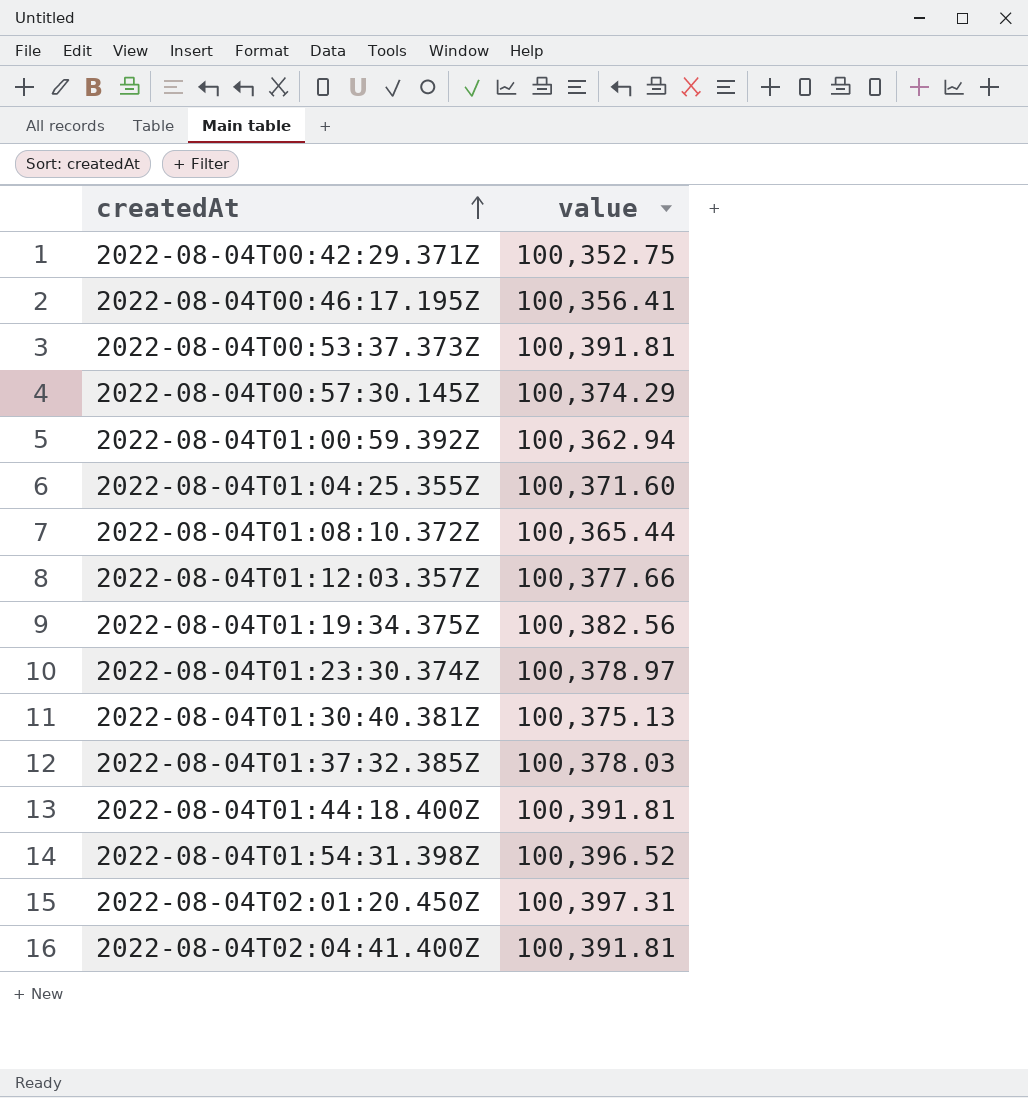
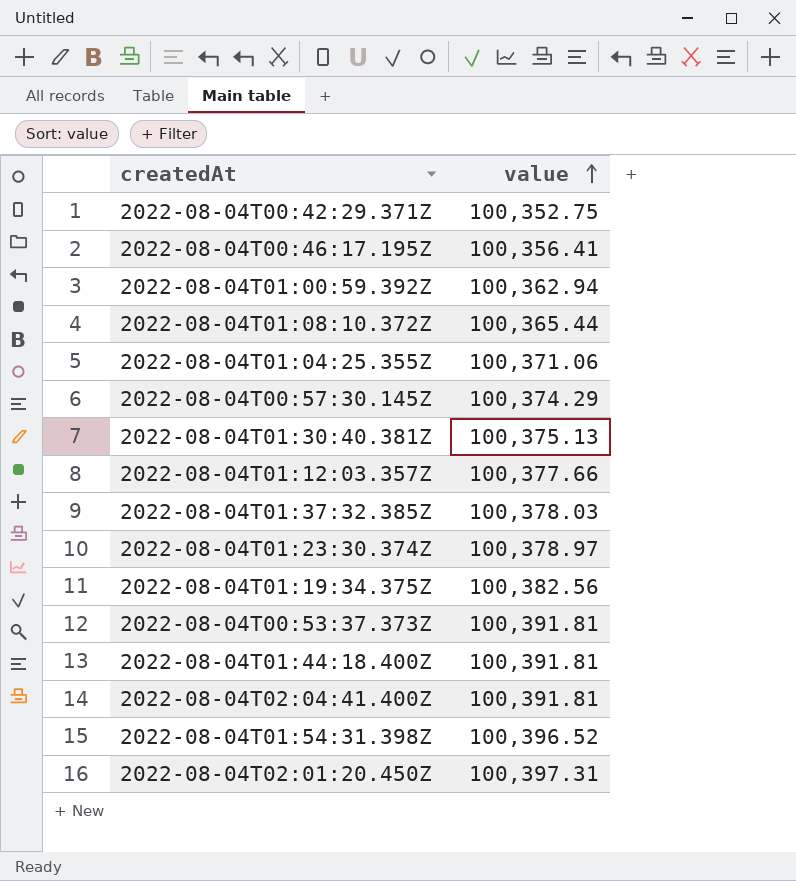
row order: createdAt ascending -> value ascending
2022-08-04T01:04:25.355Z | value: 100,371.60 -> 100,371.06

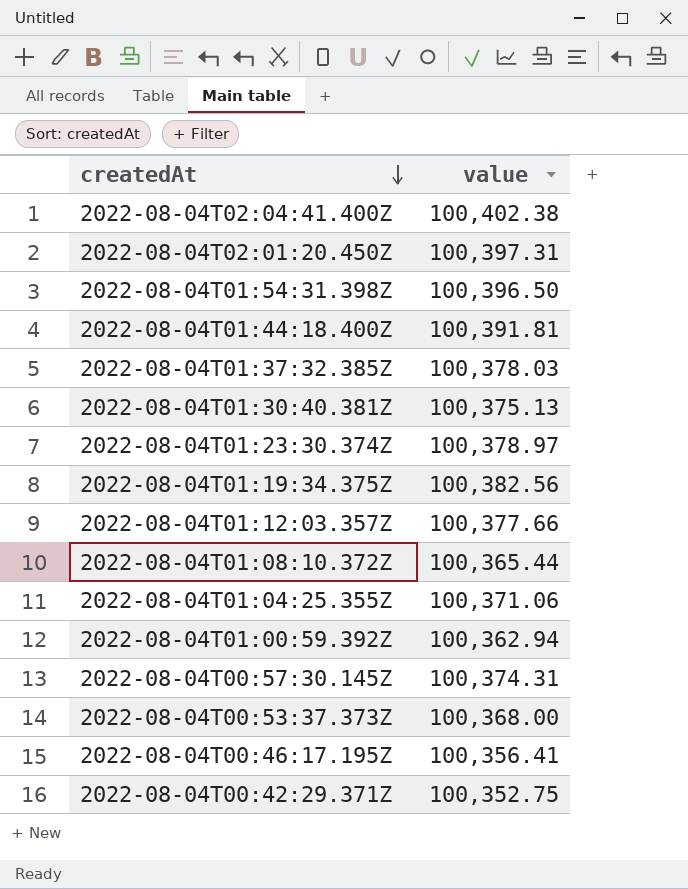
row order: value ascending -> createdAt descending
2022-08-04T02:04:41.400Z | value: 100,391.81 -> 100,402.38
2022-08-04T01:54:31.398Z | value: 100,396.52 -> 100,396.50
2022-08-04T00:57:30.145Z | value: 100,374.29 -> 100,374.31
2022-08-04T00:53:37.373Z | value: 100,391.81 -> 100,368.00

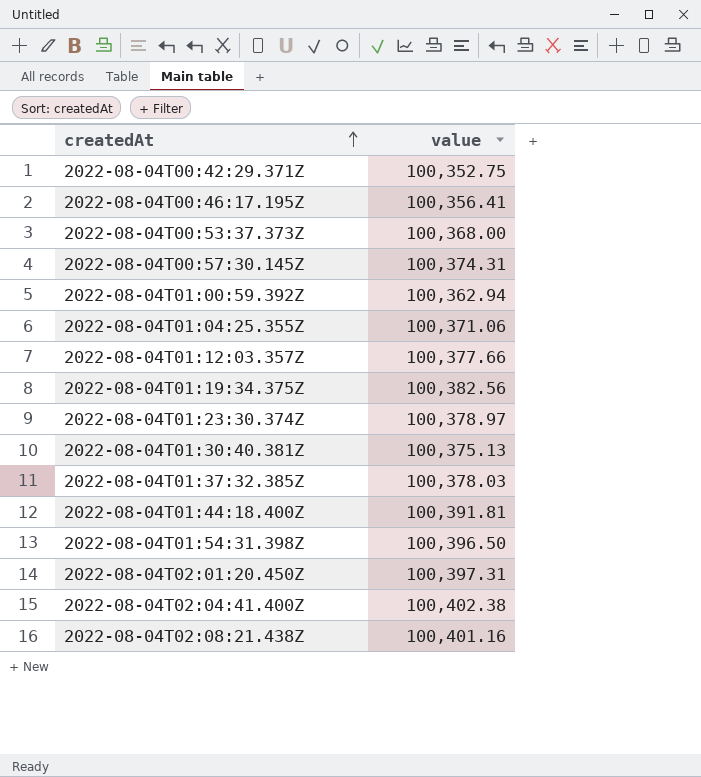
row order: createdAt descending -> createdAt ascending
row 2022-08-04T01:08:10.372Z: 100,365.44 -> none
row 2022-08-04T02:08:21.438Z: none -> 100,401.16

